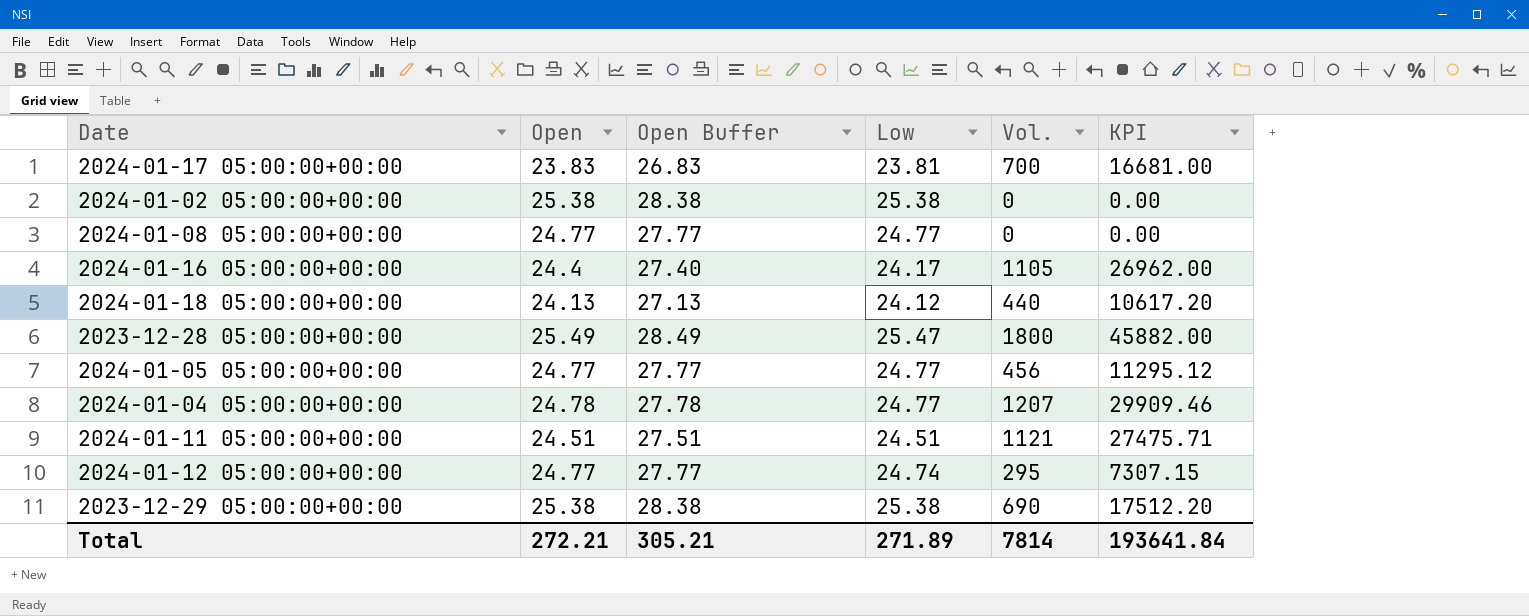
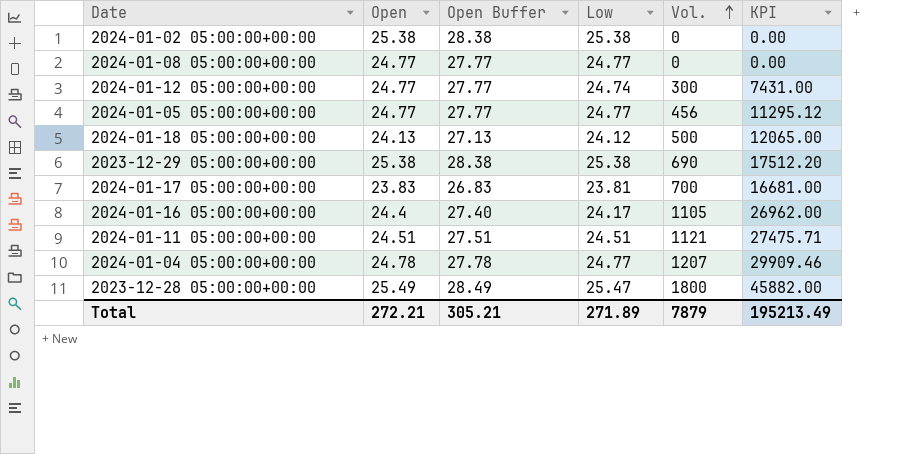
row order: none -> Vol. ascending
2024-01-12 05:00:00+00:00 | Vol.: 295 -> 300
2024-01-12 05:00:00+00:00 | KPI: 7307.15 -> 7431.00
2024-01-18 05:00:00+00:00 | Vol.: 440 -> 500
2024-01-18 05:00:00+00:00 | KPI: 10617.20 -> 12065.00
Total | Vol.: 7814 -> 7879
Total | KPI: 193641.84 -> 195213.49

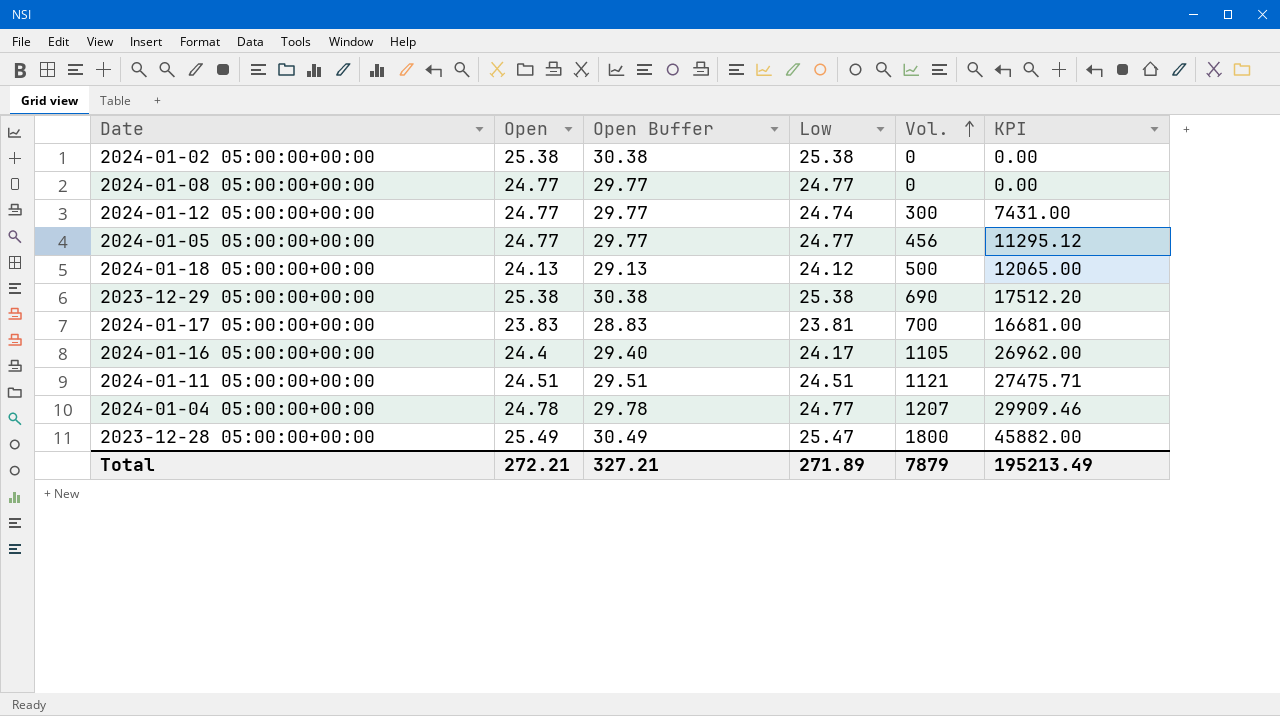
column Open Buffer | formula: [Open] + 3 -> [Open] + 5
Total | Open Buffer: 305.21 -> 327.21

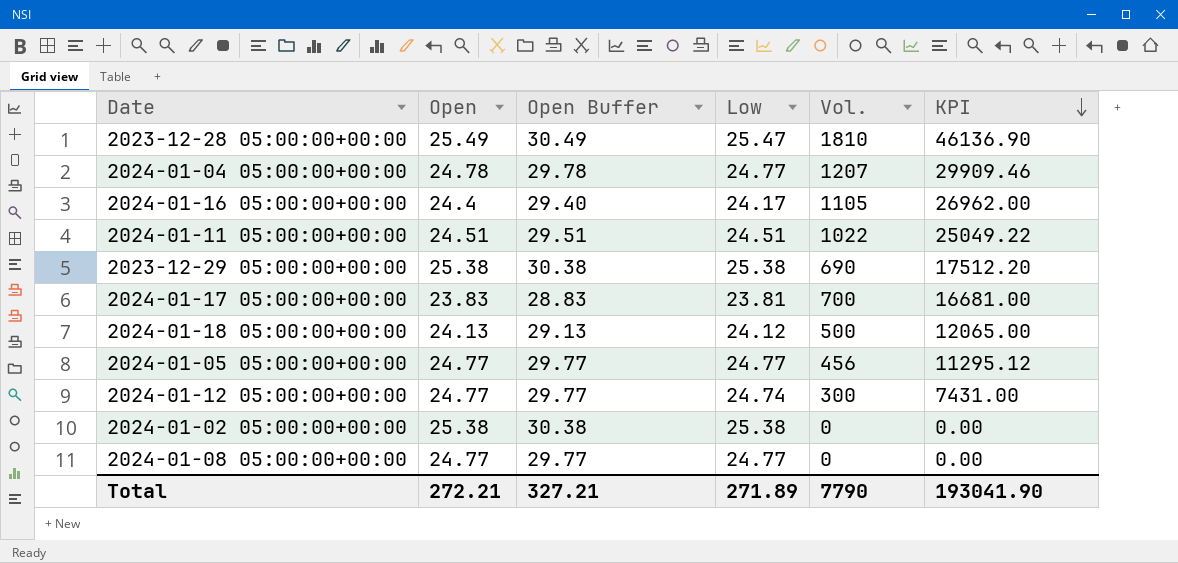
row order: Vol. ascending -> KPI descending
2023-12-28 05:00:00+00:00 | Vol.: 1800 -> 1810
2023-12-28 05:00:00+00:00 | KPI: 45882.00 -> 46136.90
2024-01-11 05:00:00+00:00 | Vol.: 1121 -> 1022
2024-01-11 05:00:00+00:00 | KPI: 27475.71 -> 25049.22
Total | Vol.: 7879 -> 7790
Total | KPI: 195213.49 -> 193041.90

